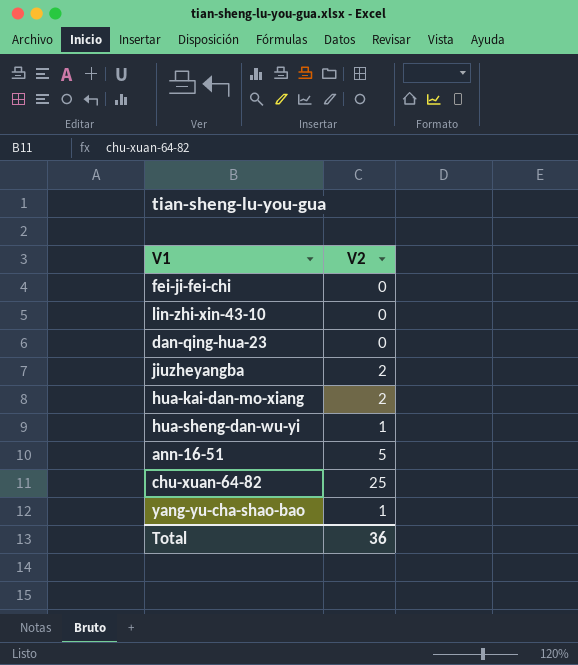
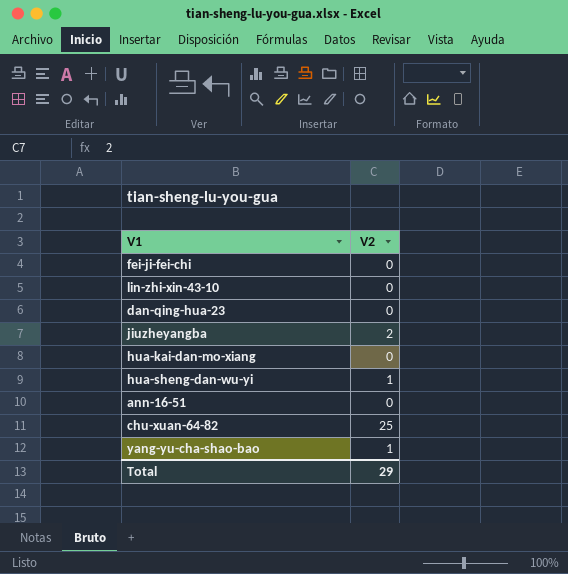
hua-kai-dan-mo-xiang | V2: 2 -> 0
ann-16-51 | V2: 5 -> 0
Total | V2: 36 -> 29

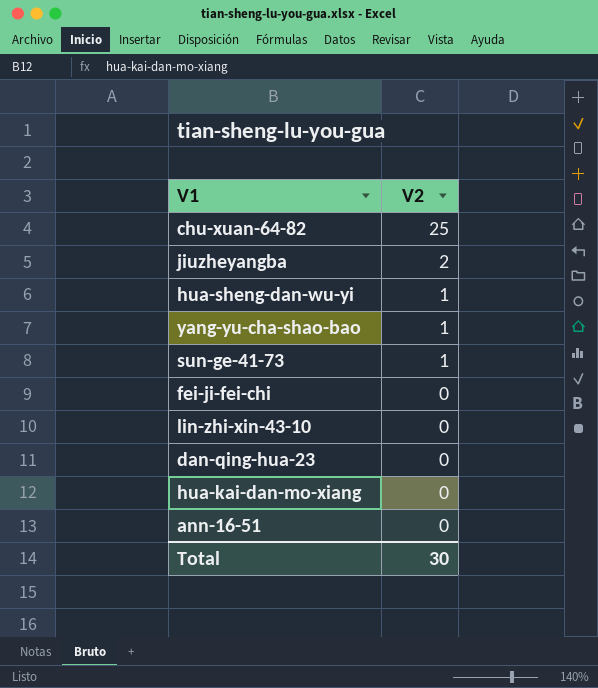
row order: none -> V2 descending
row sun-ge-41-73: none -> 1
Total | V2: 29 -> 30

